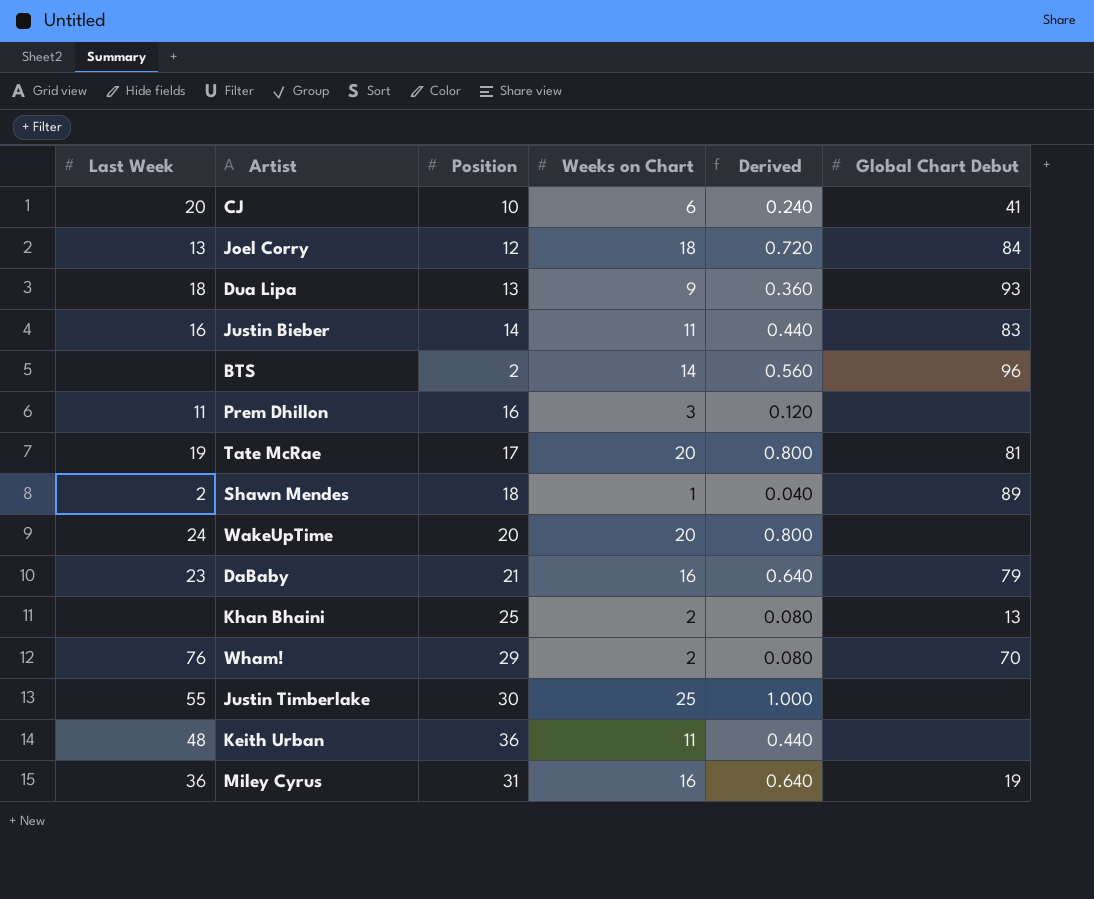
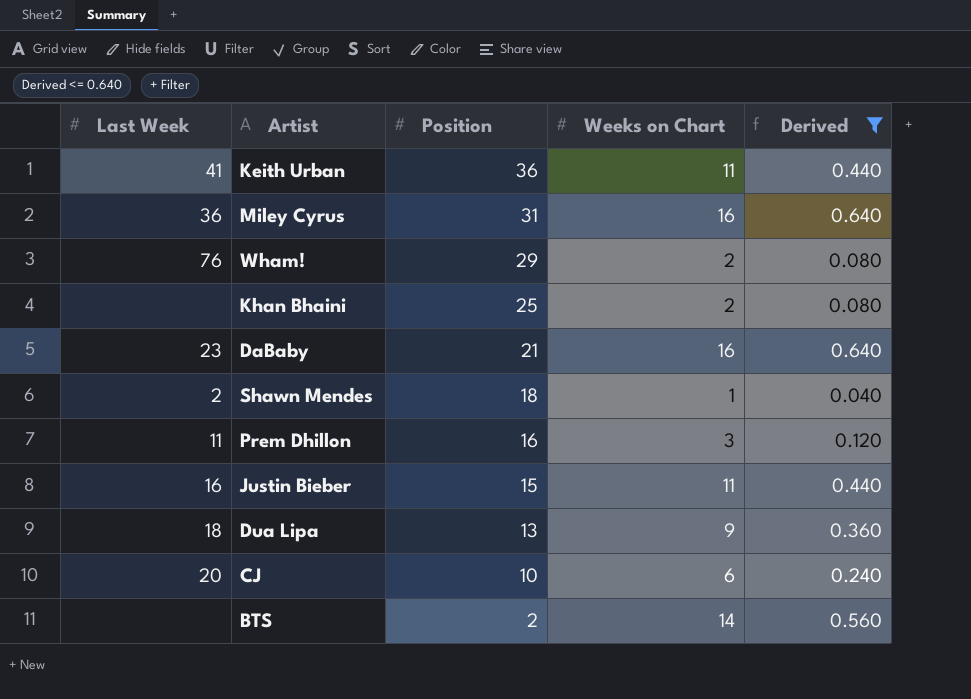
filter: none -> Derived <= 0.640
row order: none -> Position descending
column Global Chart Debut | position: 6 -> none
Keith Urban | Last Week: 48 -> 41
Justin Bieber | Position: 14 -> 15

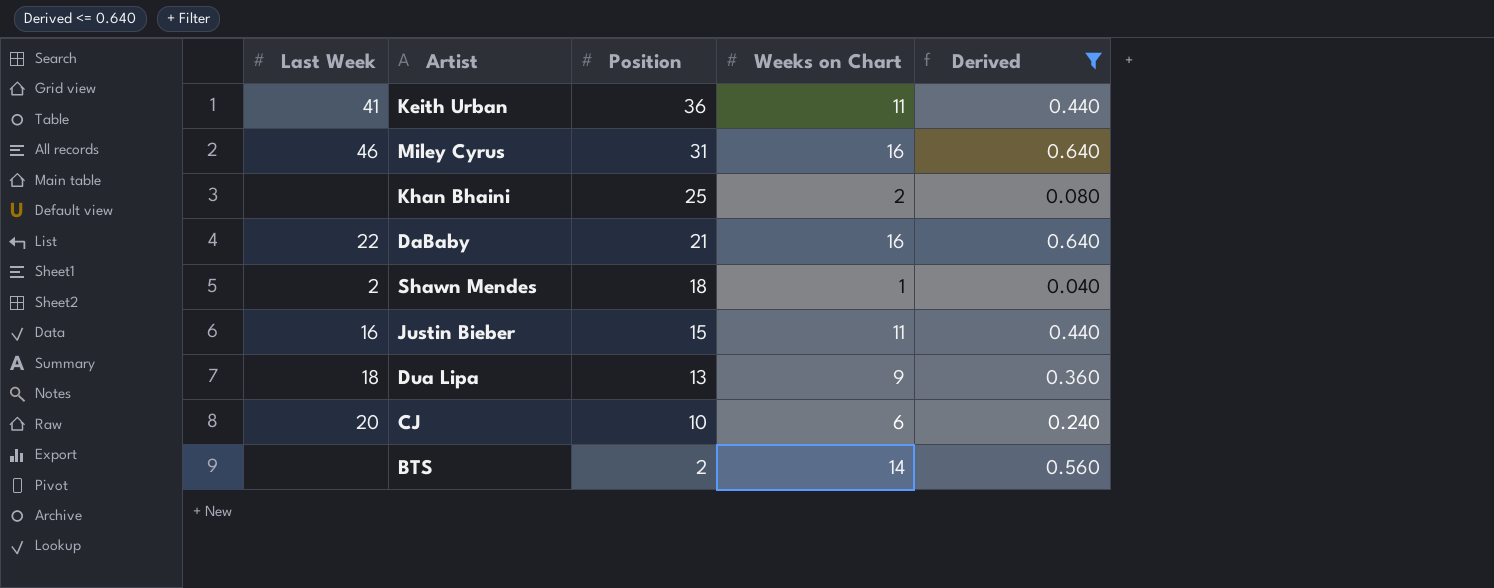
row Wham!: 76 | 29 | 2 | 0.080 -> none
row Prem Dhillon: 11 | 16 | 3 | 0.120 -> none
Miley Cyrus | Last Week: 36 -> 46
DaBaby | Last Week: 23 -> 22

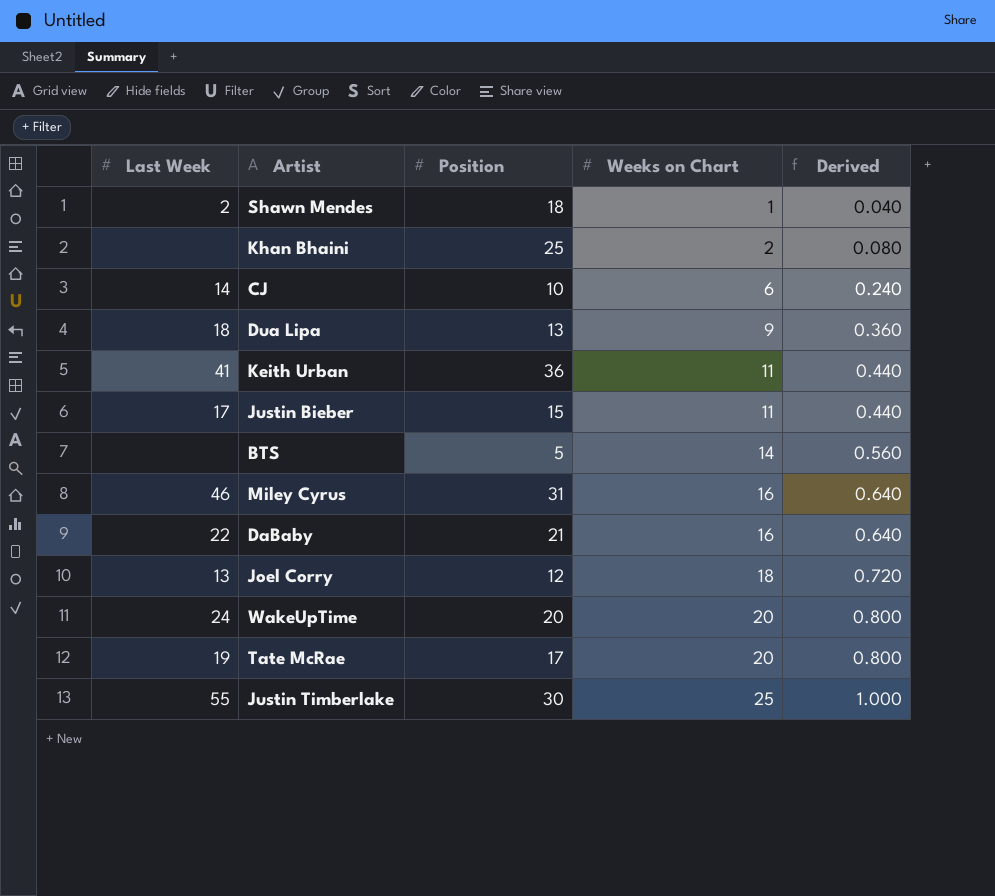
filter: Derived <= 0.640 -> none
row order: Position descending -> Weeks on Chart ascending
CJ | Last Week: 20 -> 14
Justin Bieber | Last Week: 16 -> 17
BTS | Position: 2 -> 5

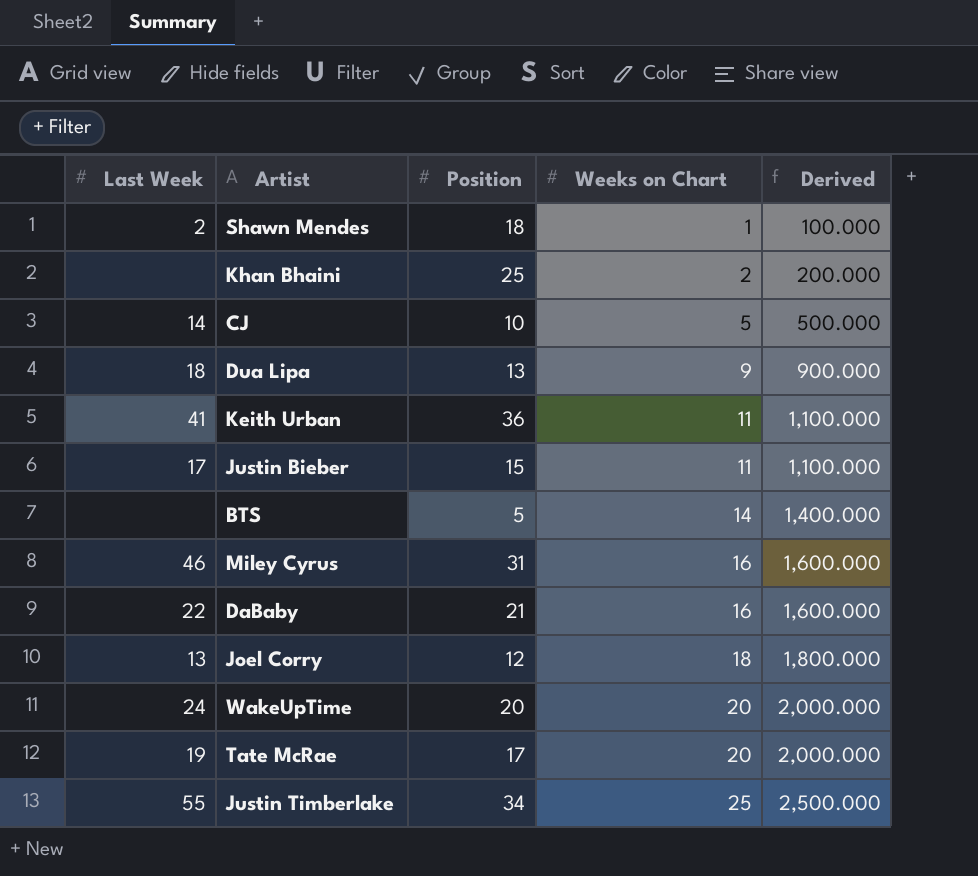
column Derived | formula: [Weeks on Chart] * 0.04 -> [Weeks on Chart] * 100
CJ | Weeks on Chart: 6 -> 5
Justin Timberlake | Position: 30 -> 34

